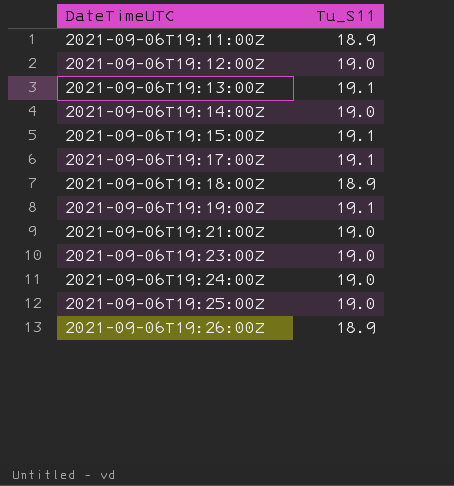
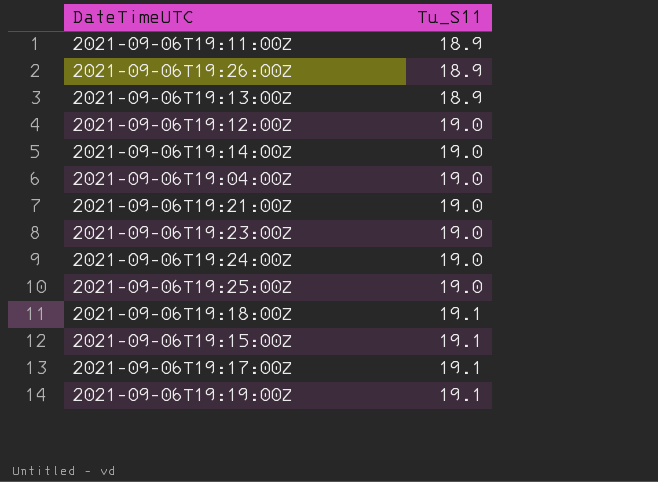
row order: DateTimeUTC ascending -> Tu_S11 ascending
2021-09-06T19:13:00Z | Tu_S11: 19.1 -> 18.9
row 2021-09-06T19:04:00Z: none -> 19.0
2021-09-06T19:18:00Z | Tu_S11: 18.9 -> 19.1

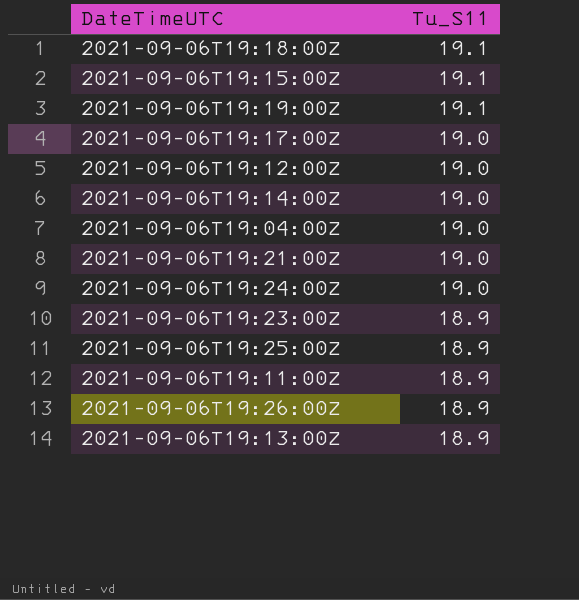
row order: Tu_S11 ascending -> Tu_S11 descending
2021-09-06T19:17:00Z | Tu_S11: 19.1 -> 19.0
2021-09-06T19:23:00Z | Tu_S11: 19.0 -> 18.9
2021-09-06T19:25:00Z | Tu_S11: 19.0 -> 18.9

